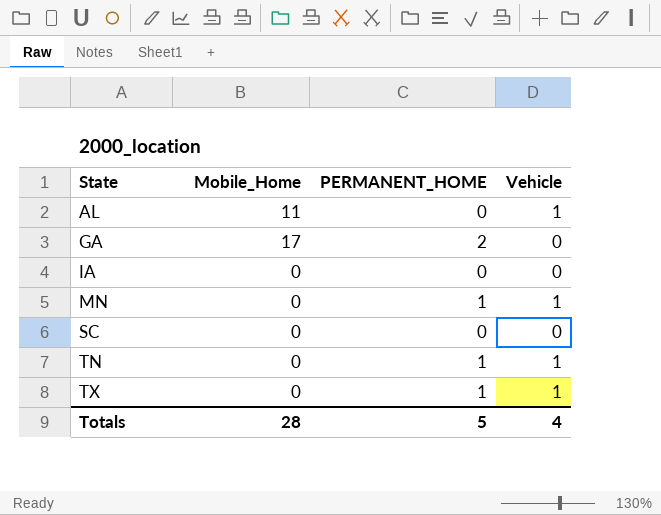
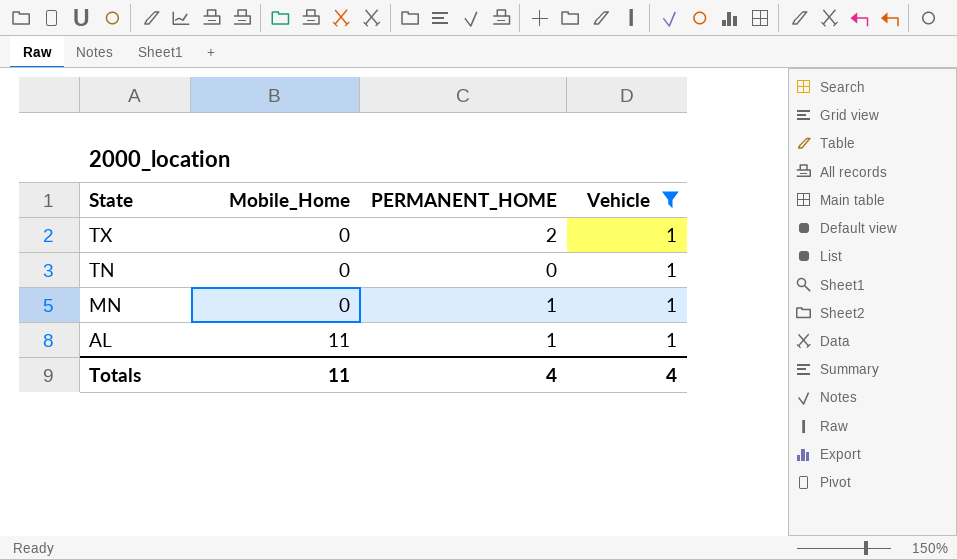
filter: none -> Vehicle = 1
row order: State ascending -> State descending
TX | PERMANENT_HOME: 1 -> 2
TN | PERMANENT_HOME: 1 -> 0
AL | PERMANENT_HOME: 0 -> 1
Totals | Mobile_Home: 28 -> 11
Totals | PERMANENT_HOME: 5 -> 4

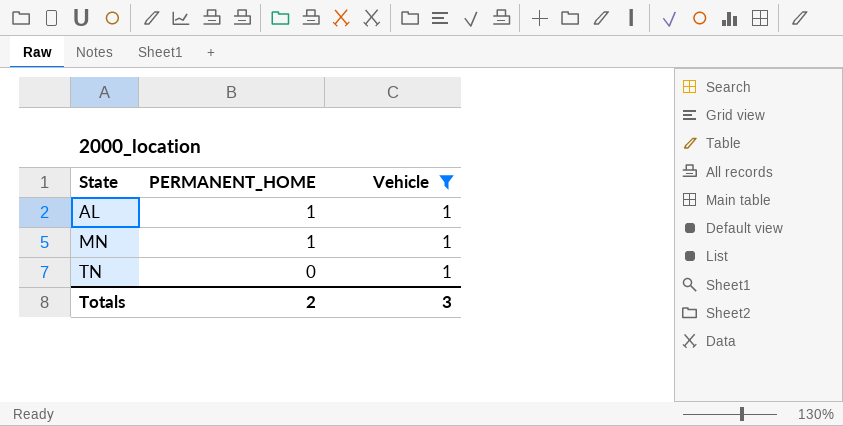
row order: State descending -> State ascending
column Mobile_Home | position: 2 -> none
row TX: 0 | 2 | 1 -> none
Totals | PERMANENT_HOME: 4 -> 2
Totals | Vehicle: 4 -> 3

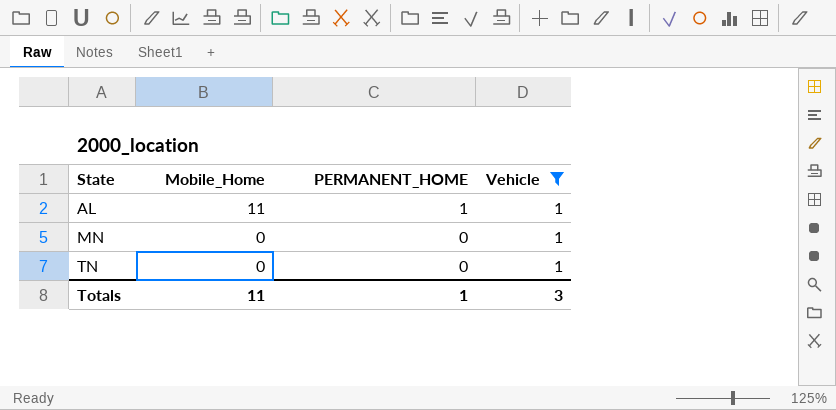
column Mobile_Home | position: none -> 2
MN | PERMANENT_HOME: 1 -> 0
Totals | PERMANENT_HOME: 2 -> 1

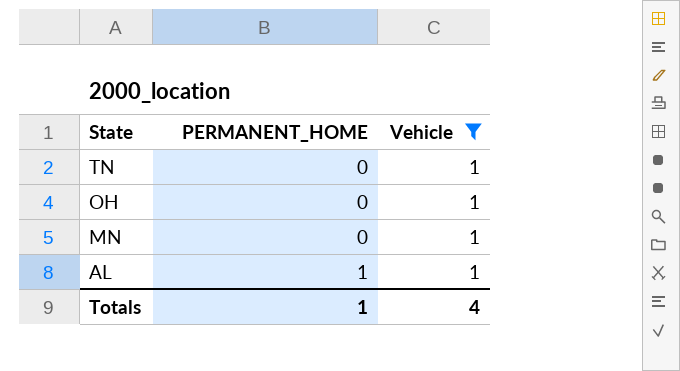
row order: State ascending -> State descending
column Mobile_Home | position: 2 -> none
row OH: none -> 0 | 1
Totals | Vehicle: 3 -> 4

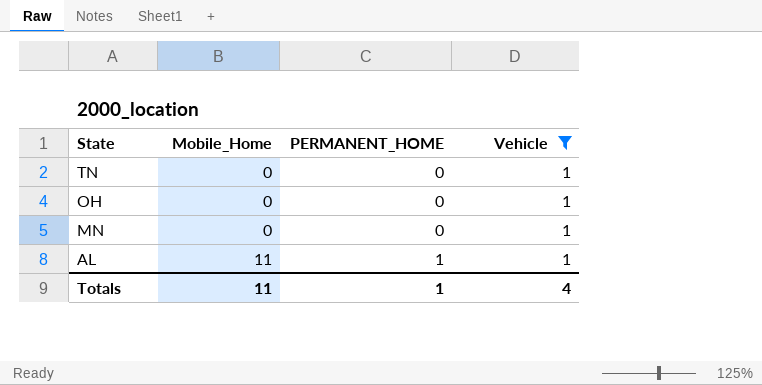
column Mobile_Home | position: none -> 2

